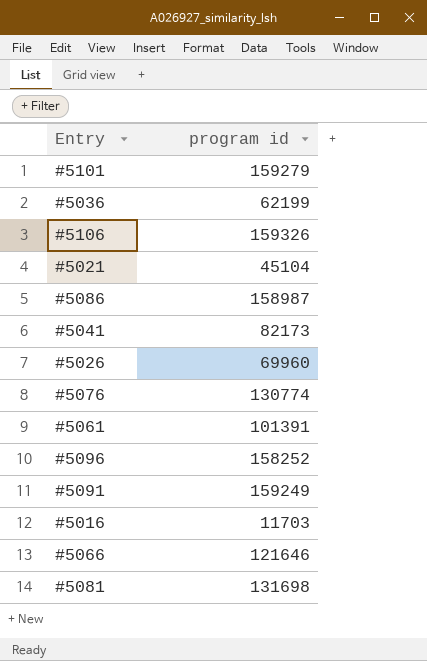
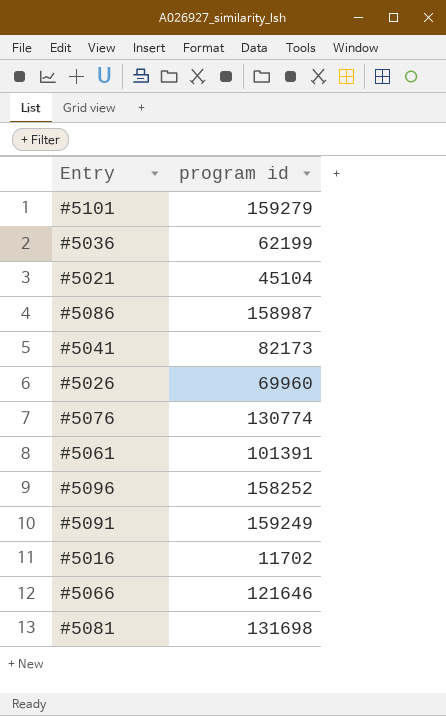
row #5106: 159326 -> none
#5016 | program id: 11703 -> 11702

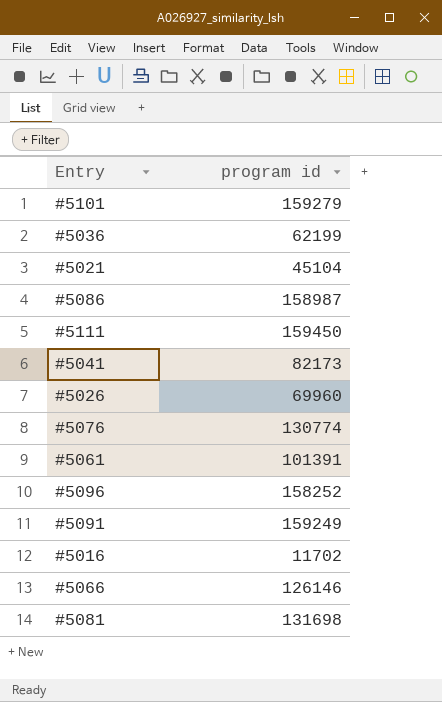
row #5111: none -> 159450
#5066 | program id: 121646 -> 126146

